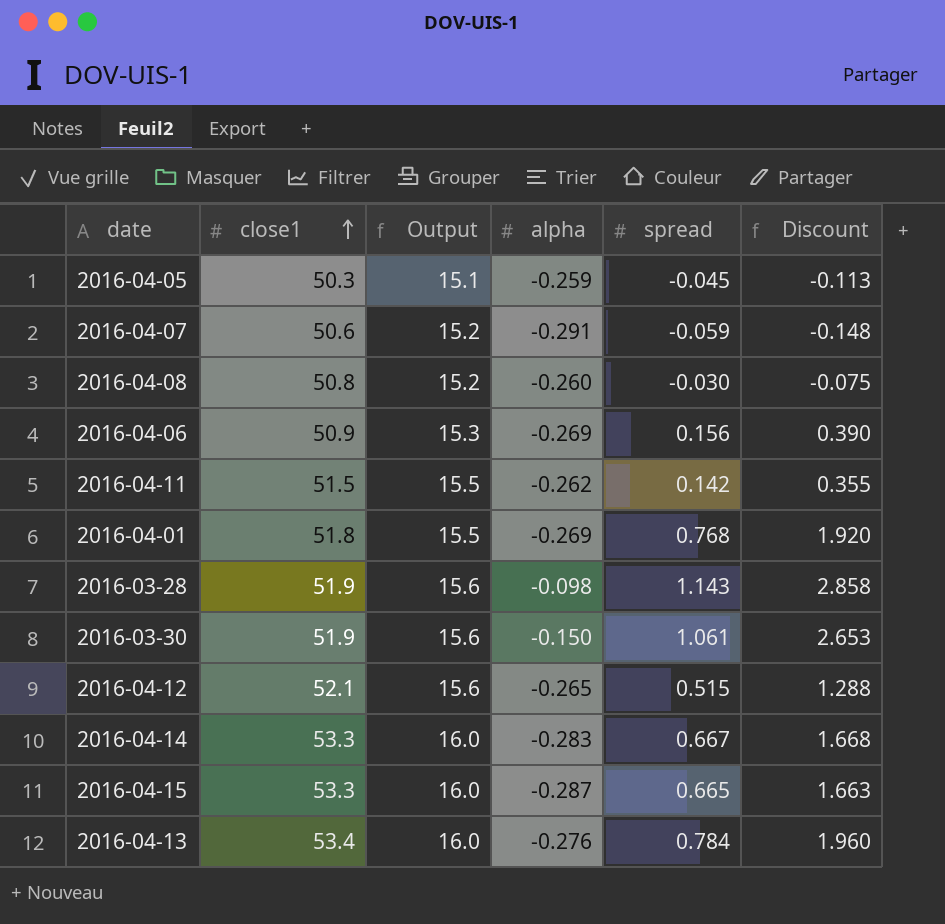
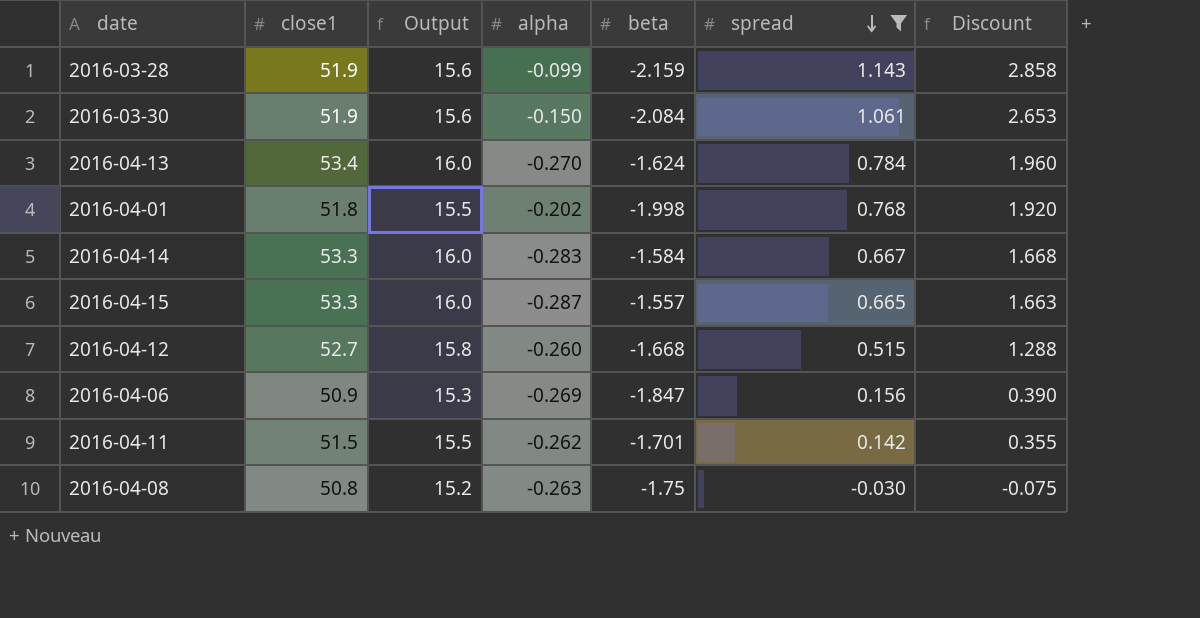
filter: none -> spread >= -0.030
row order: close1 ascending -> spread descending
column beta | position: none -> 5
2016-03-28 | alpha: -0.098 -> -0.099
2016-04-13 | alpha: -0.276 -> -0.270
2016-04-01 | alpha: -0.269 -> -0.202
2016-04-12 | close1: 52.1 -> 52.7
2016-04-12 | Output: 15.6 -> 15.8
2016-04-12 | alpha: -0.265 -> -0.260
2016-04-08 | alpha: -0.260 -> -0.263

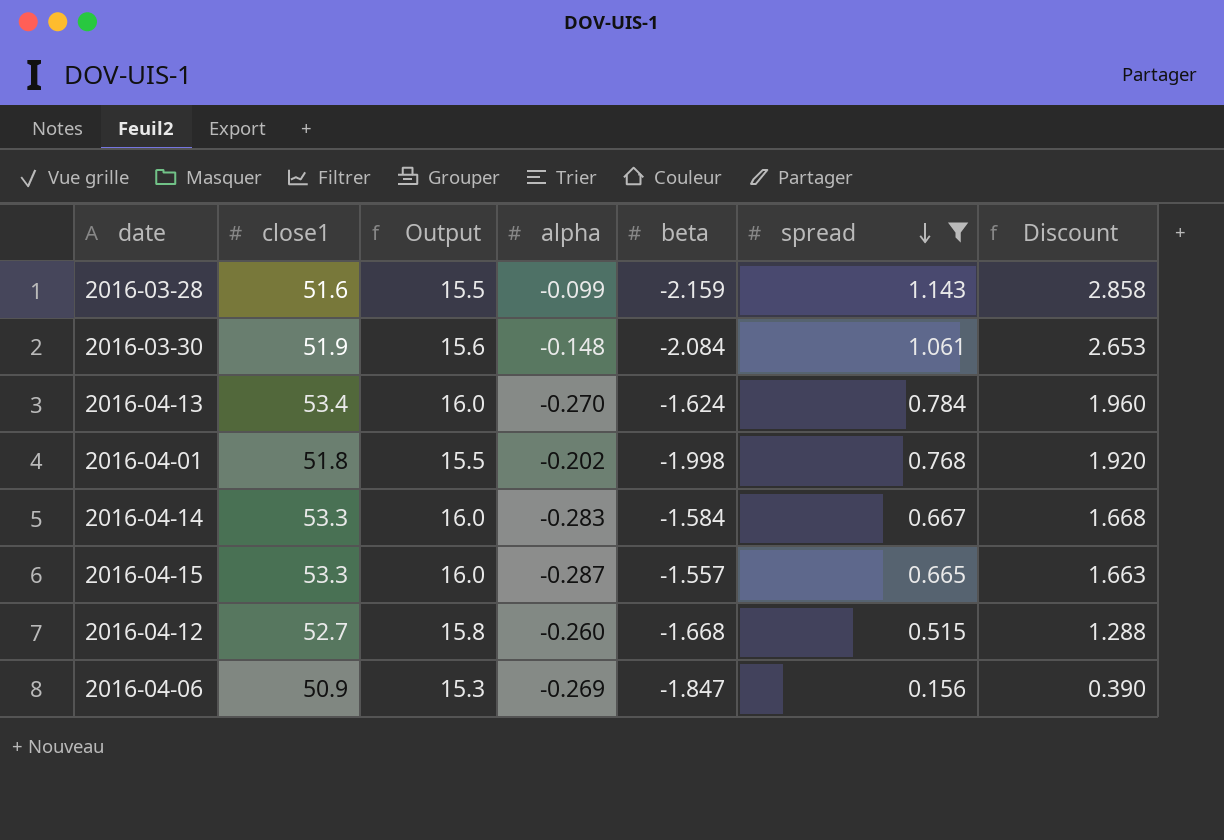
row 2016-04-11: 51.5 | 15.5 | -0.262 | -1.701 | 0.142 | 0.355 -> none
row 2016-04-08: 50.8 | 15.2 | -0.263 | -1.75 | -0.030 | -0.075 -> none
2016-03-28 | close1: 51.9 -> 51.6
2016-03-28 | Output: 15.6 -> 15.5
2016-03-30 | alpha: -0.150 -> -0.148

